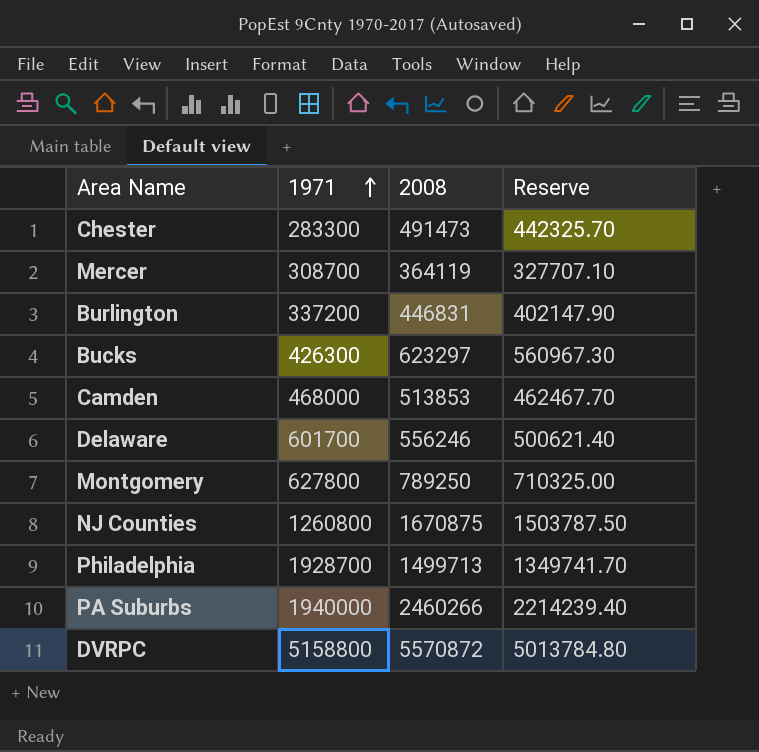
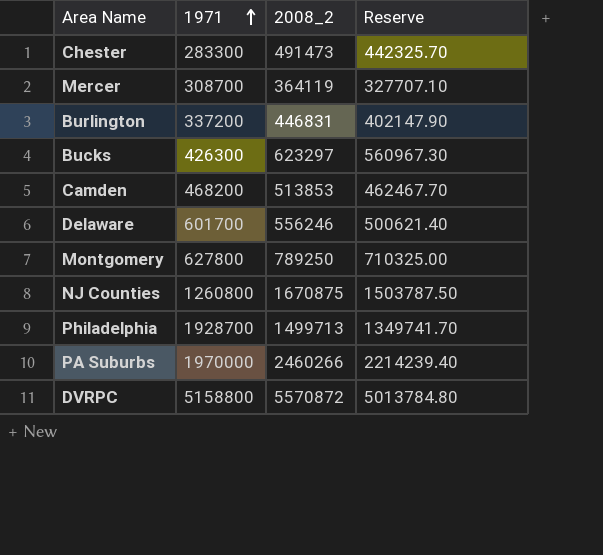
column name: 2008 -> 2008_2
Camden | 1971: 468000 -> 468200
PA Suburbs | 1971: 1940000 -> 1970000

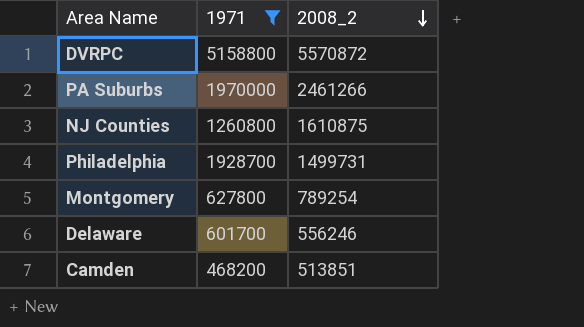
filter: none -> 1971 >= 468200
row order: 1971 ascending -> 2008_2 descending
column Reserve | formula: [2008_2] * 0.9 -> none
PA Suburbs | 2008_2: 2460266 -> 2461266
NJ Counties | 2008_2: 1670875 -> 1610875
Philadelphia | 2008_2: 1499713 -> 1499731
Montgomery | 2008_2: 789250 -> 789254
Camden | 2008_2: 513853 -> 513851

